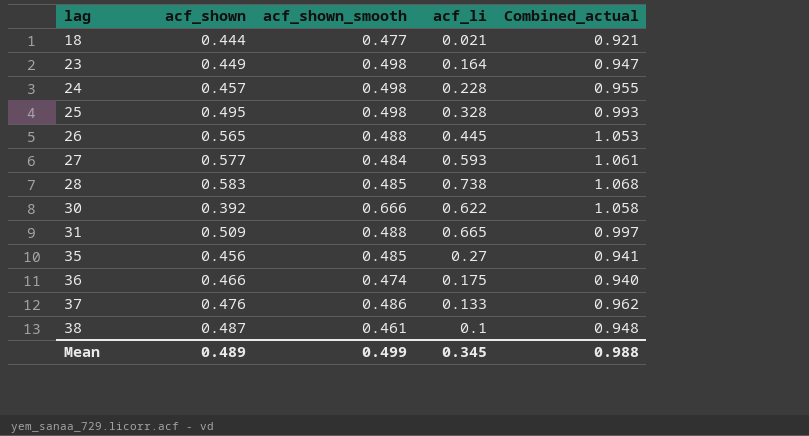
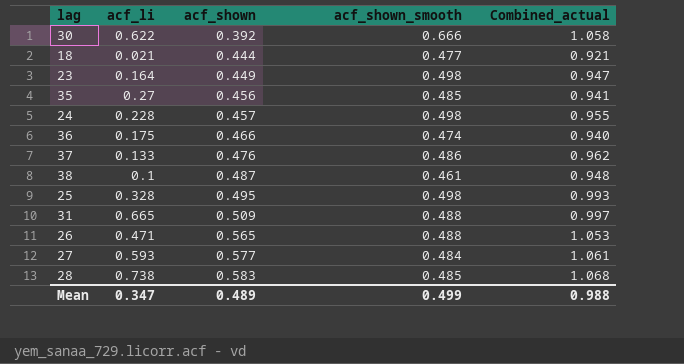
row order: lag ascending -> acf_shown ascending
column acf_li | position: 4 -> 2
26 | acf_li: 0.445 -> 0.471
Mean | acf_li: 0.345 -> 0.347

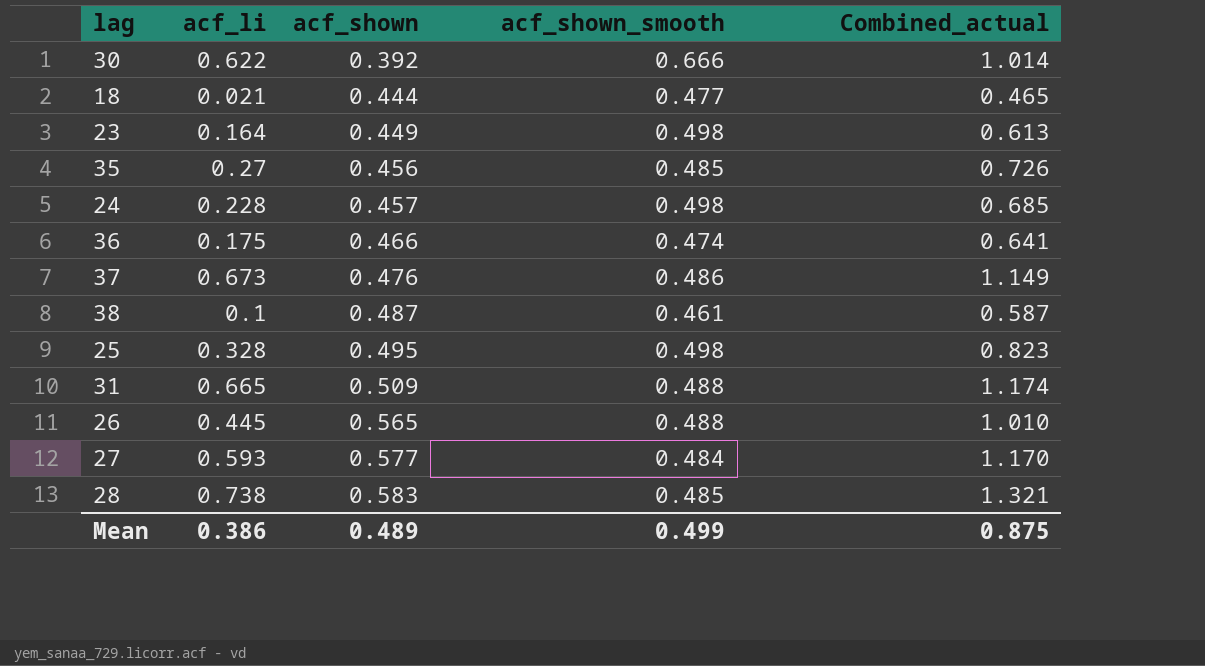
column Combined_actual | formula: [acf_shown] + [acf_shown_smooth] -> [acf_li] + [acf_shown]
37 | acf_li: 0.133 -> 0.673
26 | acf_li: 0.471 -> 0.445
Mean | acf_li: 0.347 -> 0.386
Mean | Combined_actual: 0.988 -> 0.875

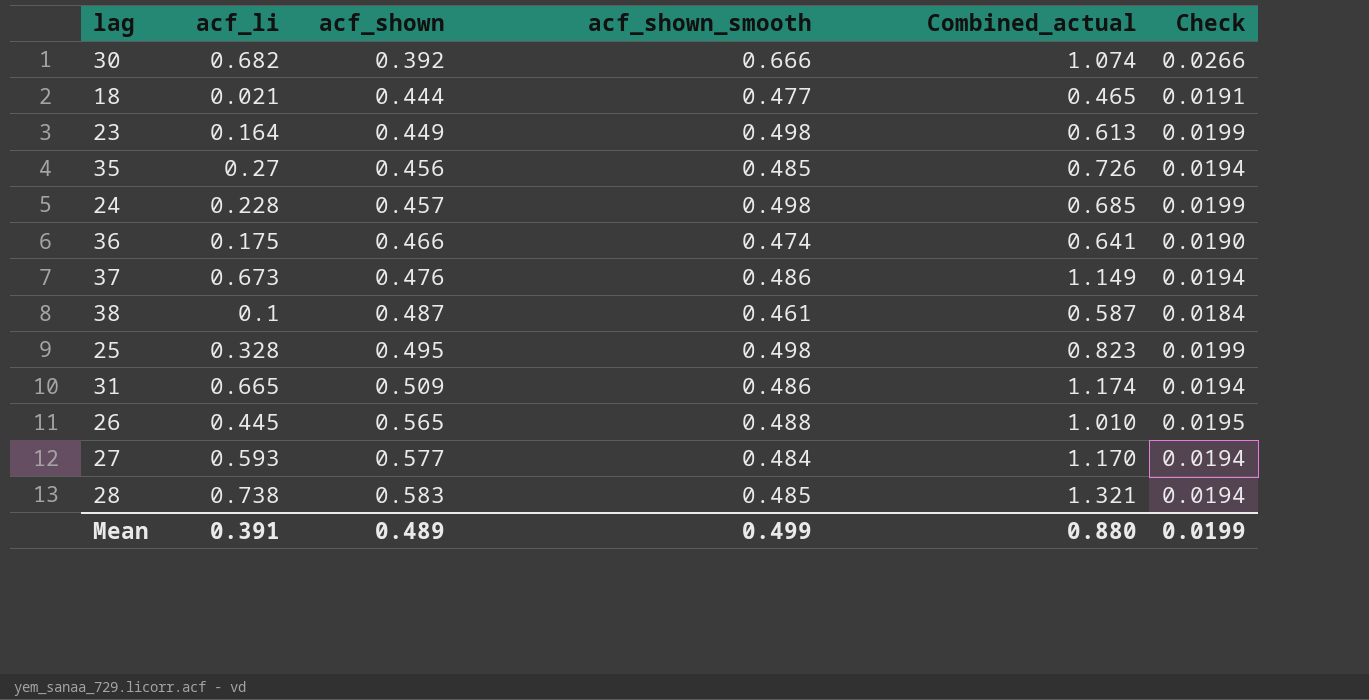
column Check | formula: none -> [acf_shown_smooth] * 0.04
30 | acf_li: 0.622 -> 0.682
30 | Combined_actual: 1.014 -> 1.074
31 | acf_shown_smooth: 0.488 -> 0.486
Mean | acf_li: 0.386 -> 0.391
Mean | Combined_actual: 0.875 -> 0.880

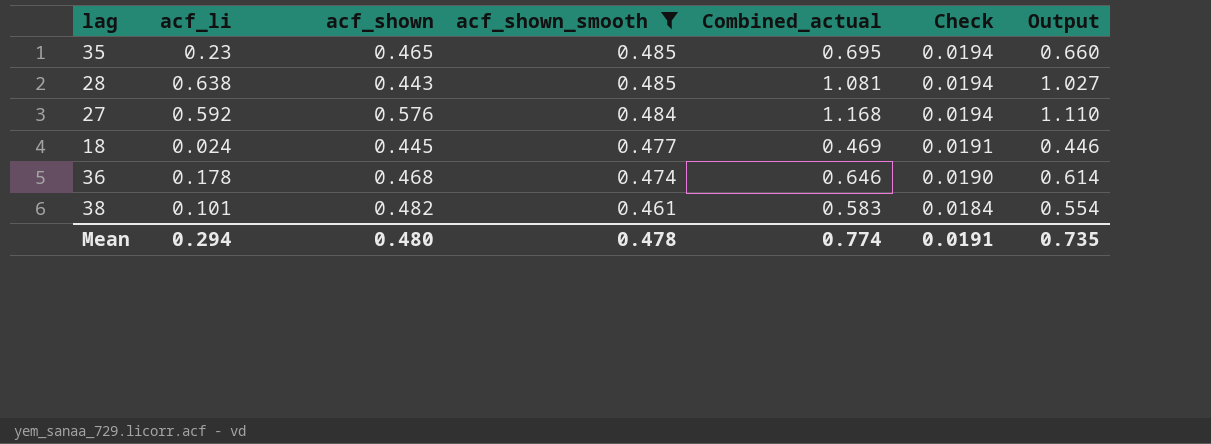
filter: none -> acf_shown_smooth <= 0.485
row order: acf_shown ascending -> acf_shown_smooth descending
column Output | formula: none -> [Combined_actual] * 0.95
35 | acf_li: 0.27 -> 0.23
35 | acf_shown: 0.456 -> 0.465
35 | Combined_actual: 0.726 -> 0.695
28 | acf_li: 0.738 -> 0.638
28 | acf_shown: 0.583 -> 0.443
28 | Combined_actual: 1.321 -> 1.081
27 | acf_li: 0.593 -> 0.592
27 | acf_shown: 0.577 -> 0.576
27 | Combined_actual: 1.170 -> 1.168
18 | acf_li: 0.021 -> 0.024
18 | acf_shown: 0.444 -> 0.445
18 | Combined_actual: 0.465 -> 0.469
36 | acf_li: 0.175 -> 0.178
36 | acf_shown: 0.466 -> 0.468
36 | Combined_actual: 0.641 -> 0.646
38 | acf_li: 0.1 -> 0.101
38 | acf_shown: 0.487 -> 0.482
38 | Combined_actual: 0.587 -> 0.583
Mean | acf_li: 0.391 -> 0.294
Mean | acf_shown: 0.489 -> 0.480
Mean | acf_shown_smooth: 0.499 -> 0.478
Mean | Combined_actual: 0.880 -> 0.774
Mean | Check: 0.0199 -> 0.0191

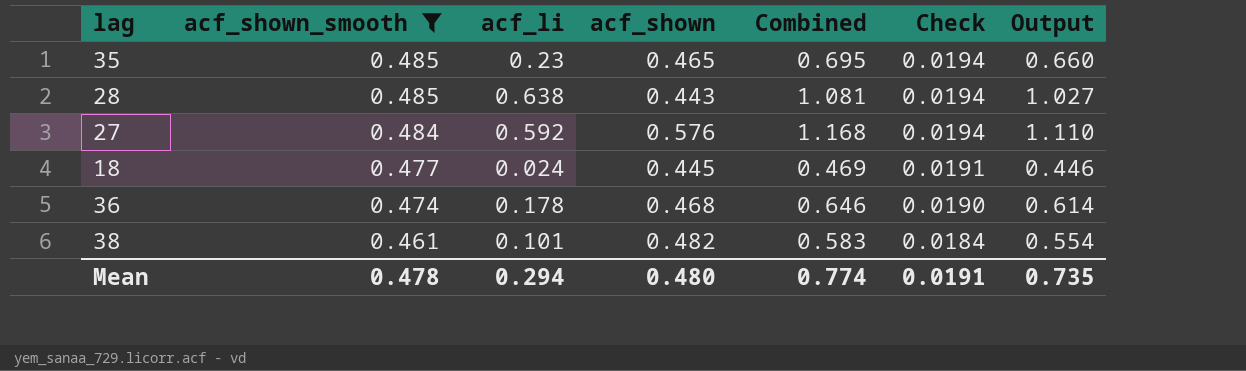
column acf_shown_smooth | position: 4 -> 2
column name: Combined_actual -> Combined

